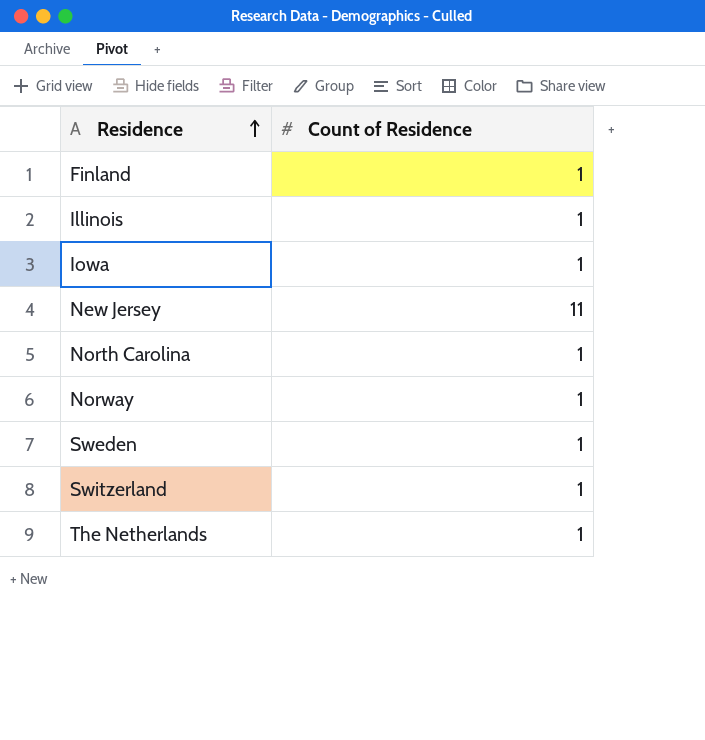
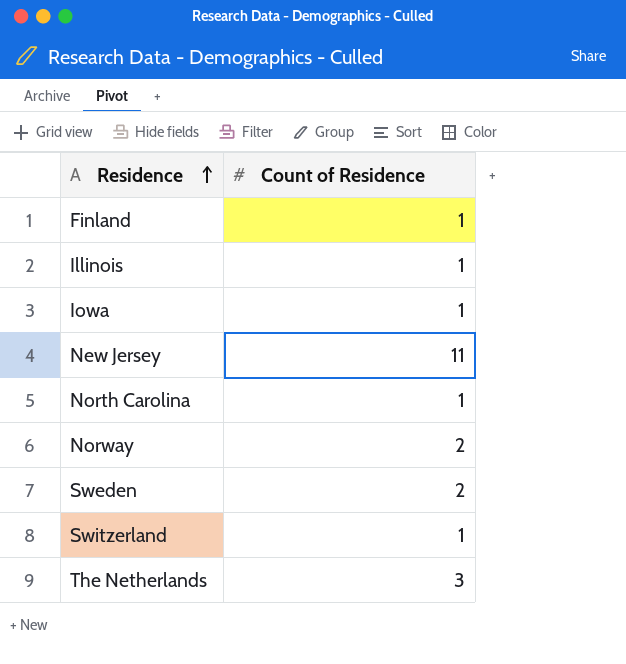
Norway | Count of Residence: 1 -> 2
Sweden | Count of Residence: 1 -> 2
The Netherlands | Count of Residence: 1 -> 3

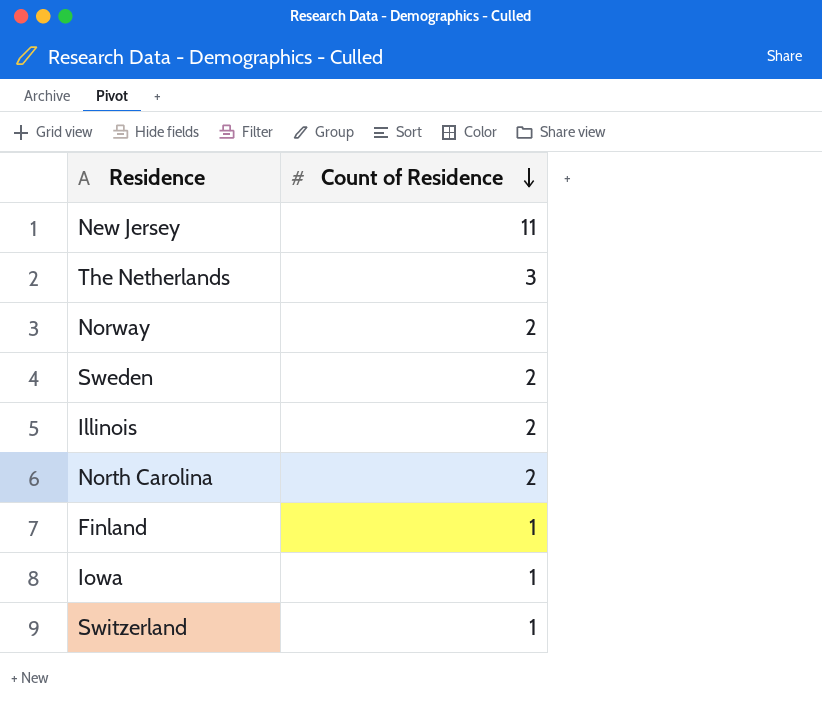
row order: Residence ascending -> Count of Residence descending
Illinois | Count of Residence: 1 -> 2
North Carolina | Count of Residence: 1 -> 2

